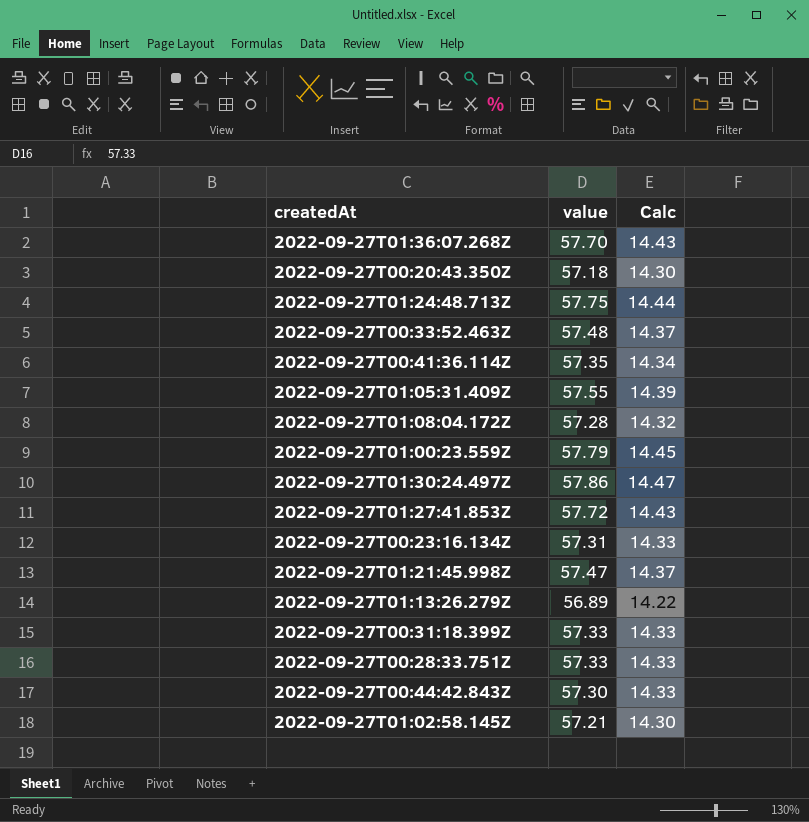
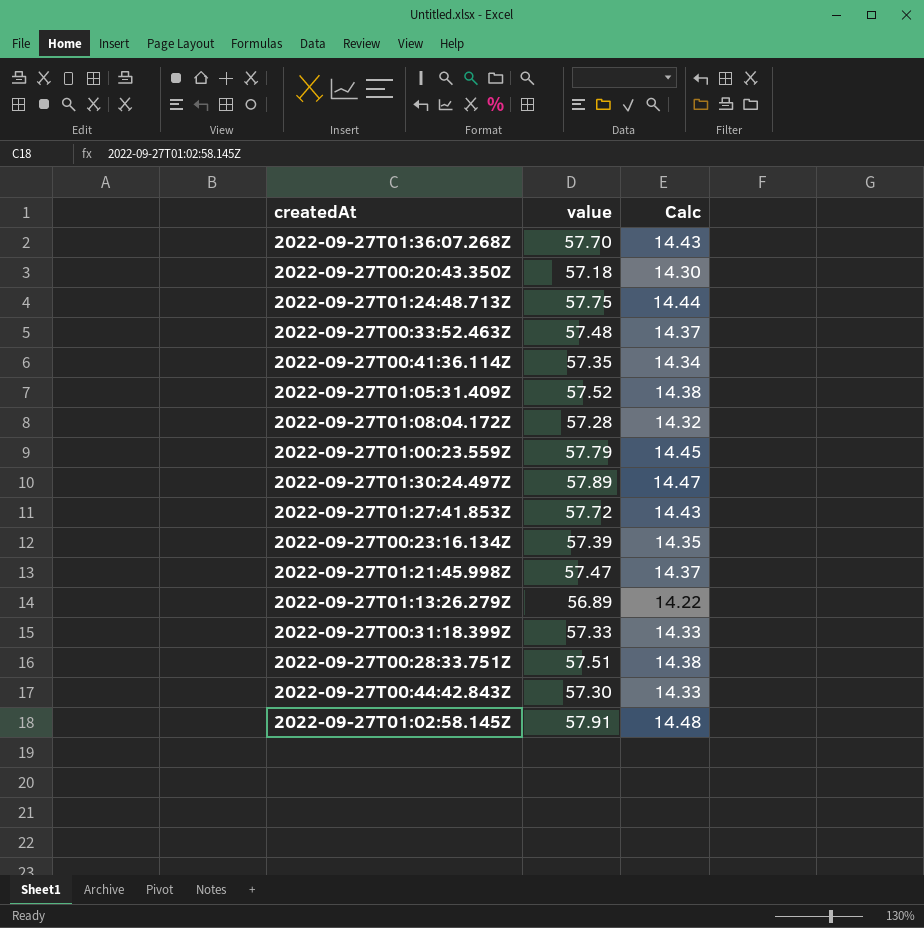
2022-09-27T01:05:31.409Z | value: 57.55 -> 57.52
2022-09-27T01:05:31.409Z | Calc: 14.39 -> 14.38
2022-09-27T01:30:24.497Z | value: 57.86 -> 57.89
2022-09-27T00:23:16.134Z | value: 57.31 -> 57.39
2022-09-27T00:23:16.134Z | Calc: 14.33 -> 14.35
2022-09-27T00:28:33.751Z | value: 57.33 -> 57.51
2022-09-27T00:28:33.751Z | Calc: 14.33 -> 14.38
2022-09-27T01:02:58.145Z | value: 57.21 -> 57.91
2022-09-27T01:02:58.145Z | Calc: 14.30 -> 14.48

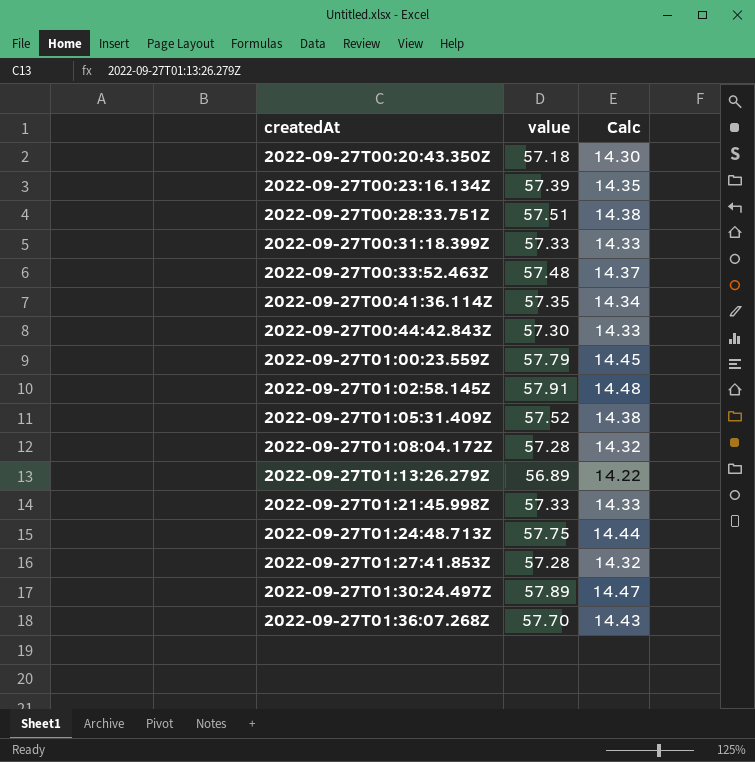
row order: none -> createdAt ascending
2022-09-27T01:21:45.998Z | value: 57.47 -> 57.33
2022-09-27T01:21:45.998Z | Calc: 14.37 -> 14.33
2022-09-27T01:27:41.853Z | value: 57.72 -> 57.28
2022-09-27T01:27:41.853Z | Calc: 14.43 -> 14.32

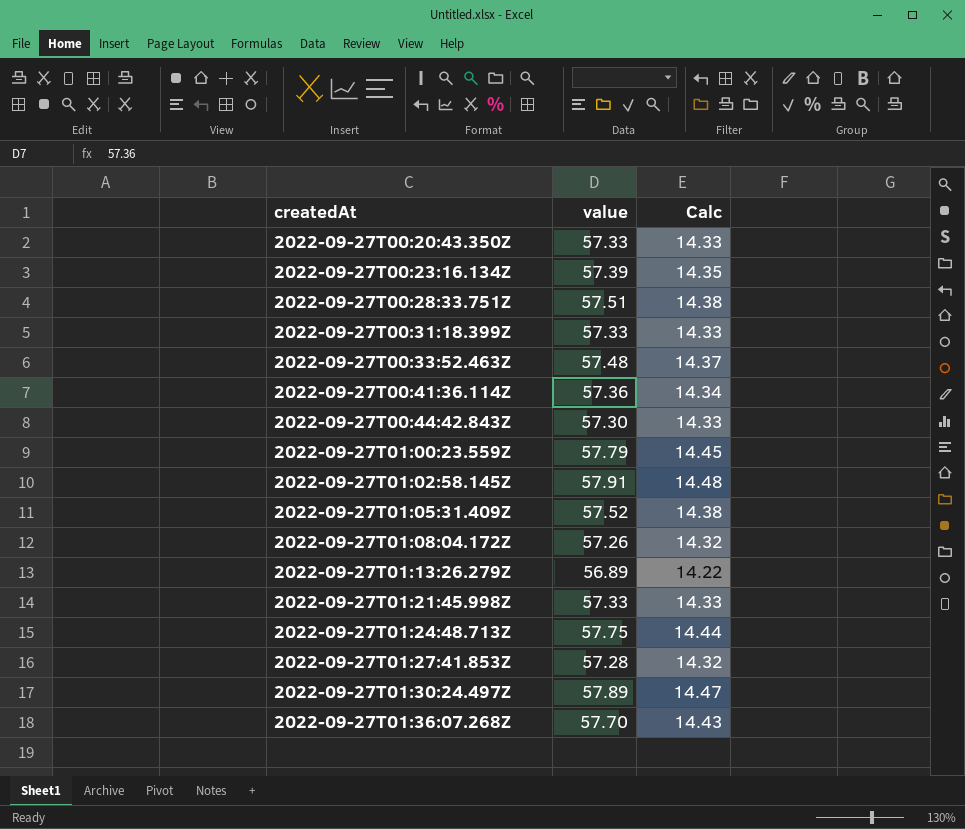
2022-09-27T00:20:43.350Z | value: 57.18 -> 57.33
2022-09-27T00:20:43.350Z | Calc: 14.30 -> 14.33
2022-09-27T00:41:36.114Z | value: 57.35 -> 57.36
2022-09-27T01:08:04.172Z | value: 57.28 -> 57.26

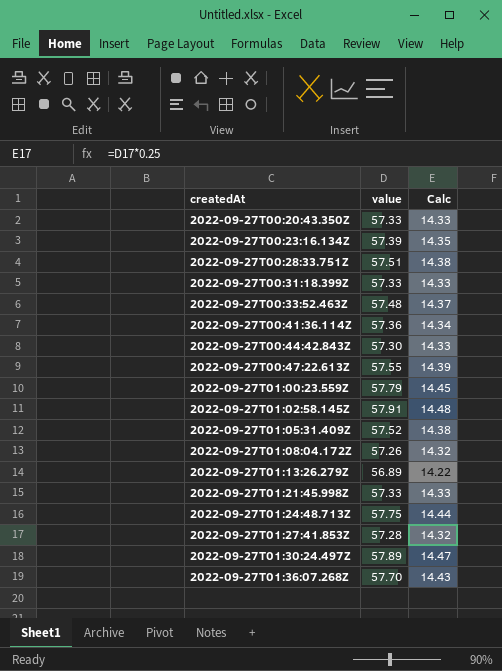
row 2022-09-27T00:47:22.613Z: none -> 57.55 | 14.39

